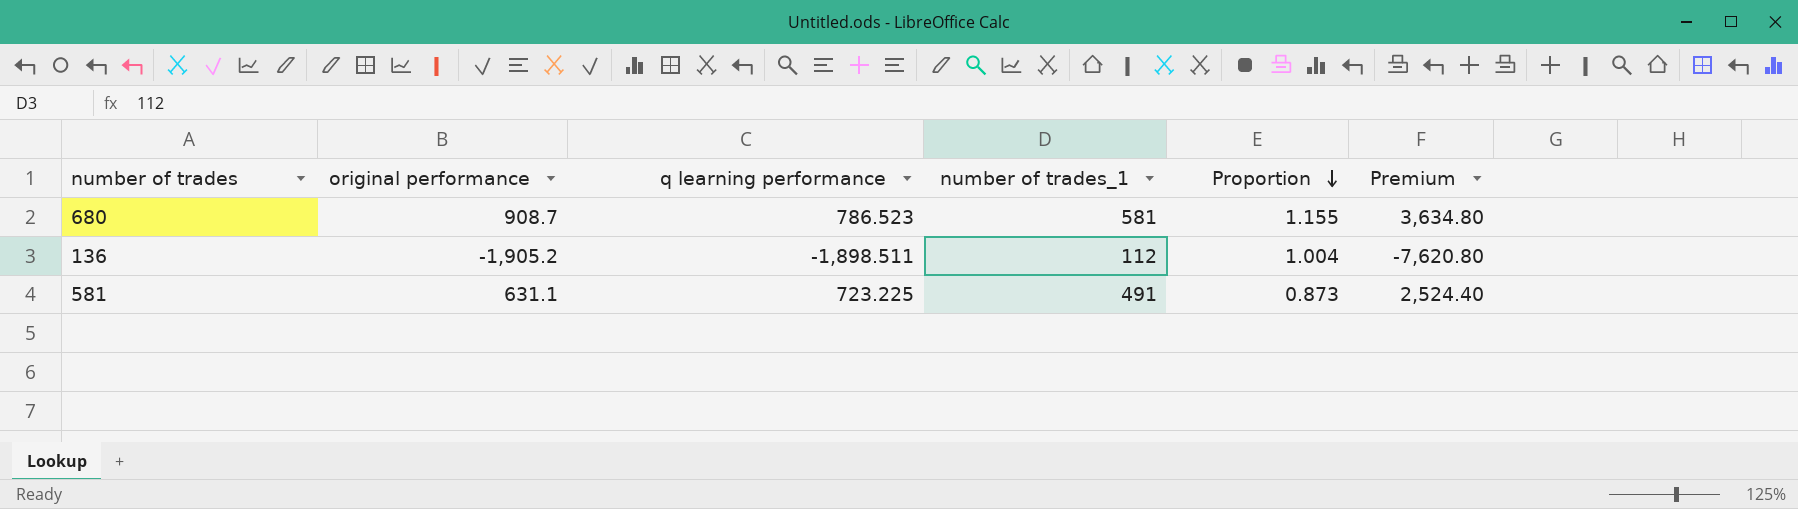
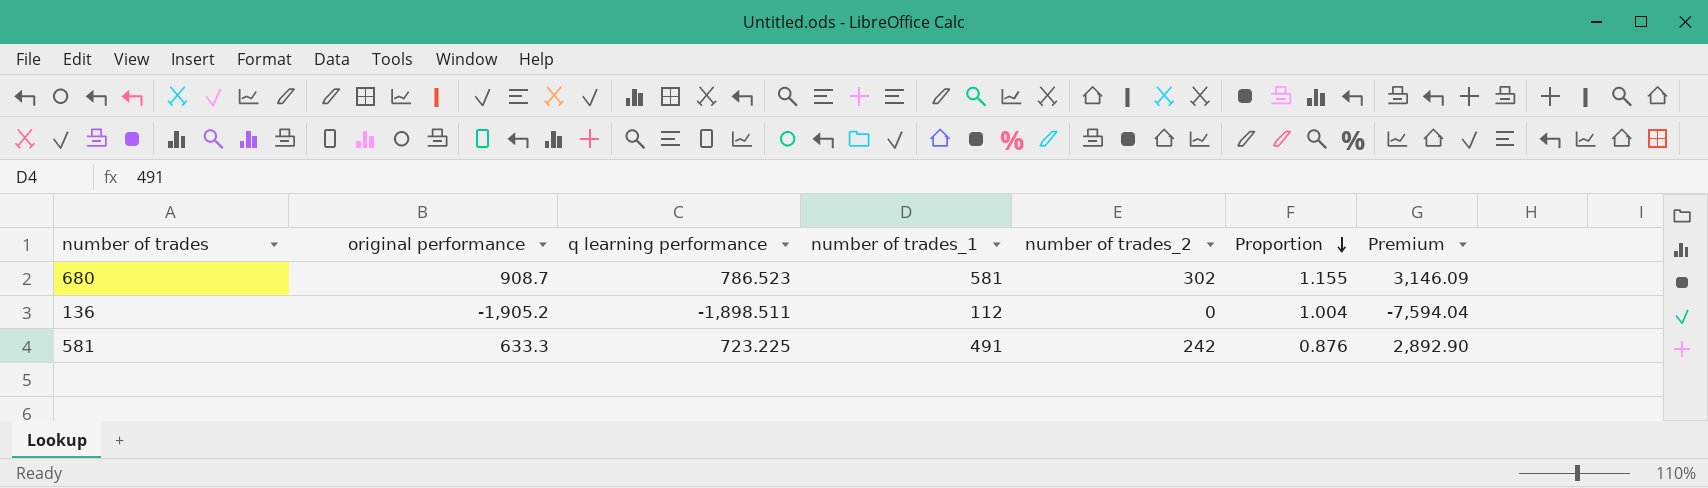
column number of trades_2 | position: none -> 5
column Premium | formula: [original performance] * 4 -> [q learning performance] * 4
581 | original performance: 631.1 -> 633.3
581 | Proportion: 0.873 -> 0.876

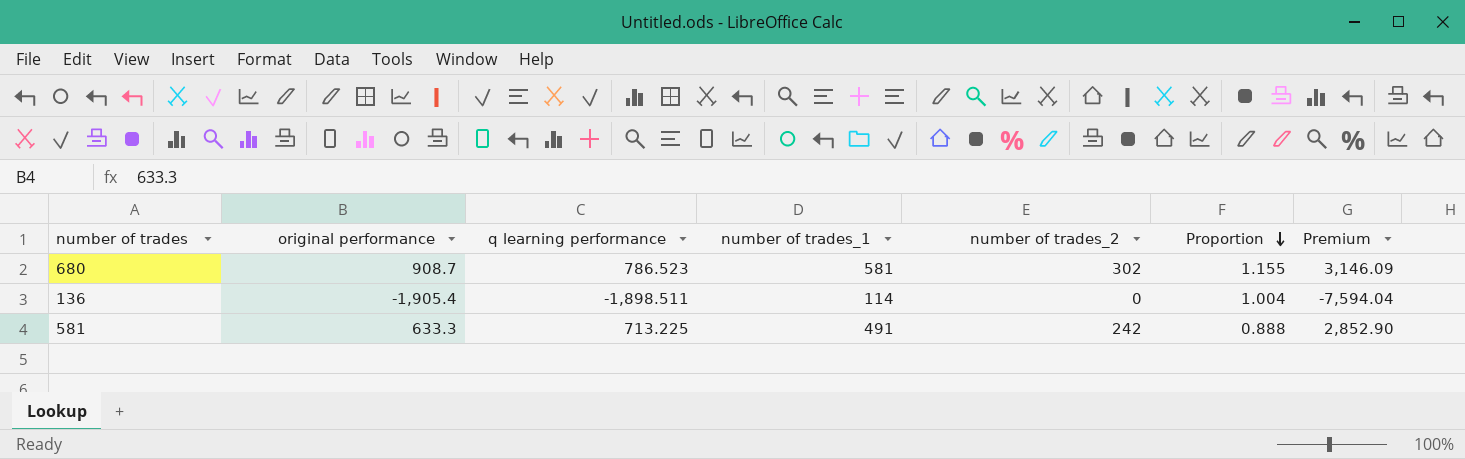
136 | original performance: -1,905.2 -> -1,905.4
136 | number of trades_1: 112 -> 114
581 | q learning performance: 723.225 -> 713.225
581 | Proportion: 0.876 -> 0.888
581 | Premium: 2,892.90 -> 2,852.90

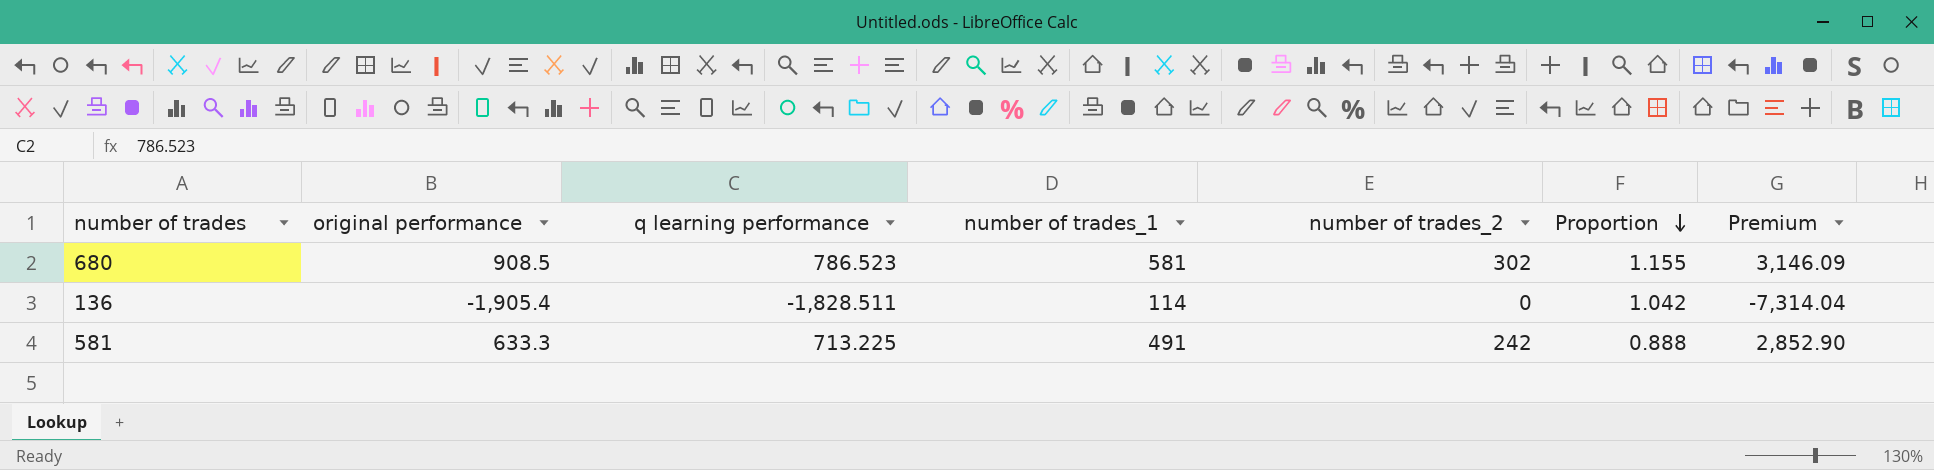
680 | original performance: 908.7 -> 908.5
136 | q learning performance: -1,898.511 -> -1,828.511
136 | Proportion: 1.004 -> 1.042
136 | Premium: -7,594.04 -> -7,314.04

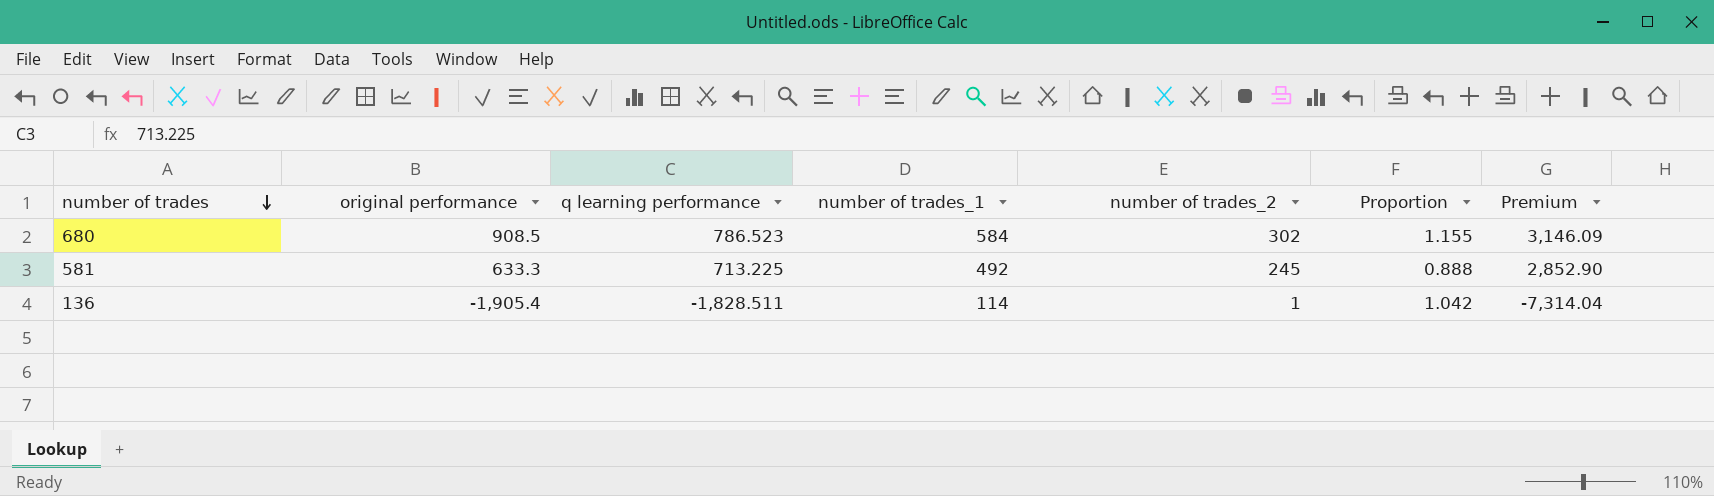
row order: Proportion descending -> number of trades descending
680 | number of trades_1: 581 -> 584
581 | number of trades_1: 491 -> 492
581 | number of trades_2: 242 -> 245
136 | number of trades_2: 0 -> 1

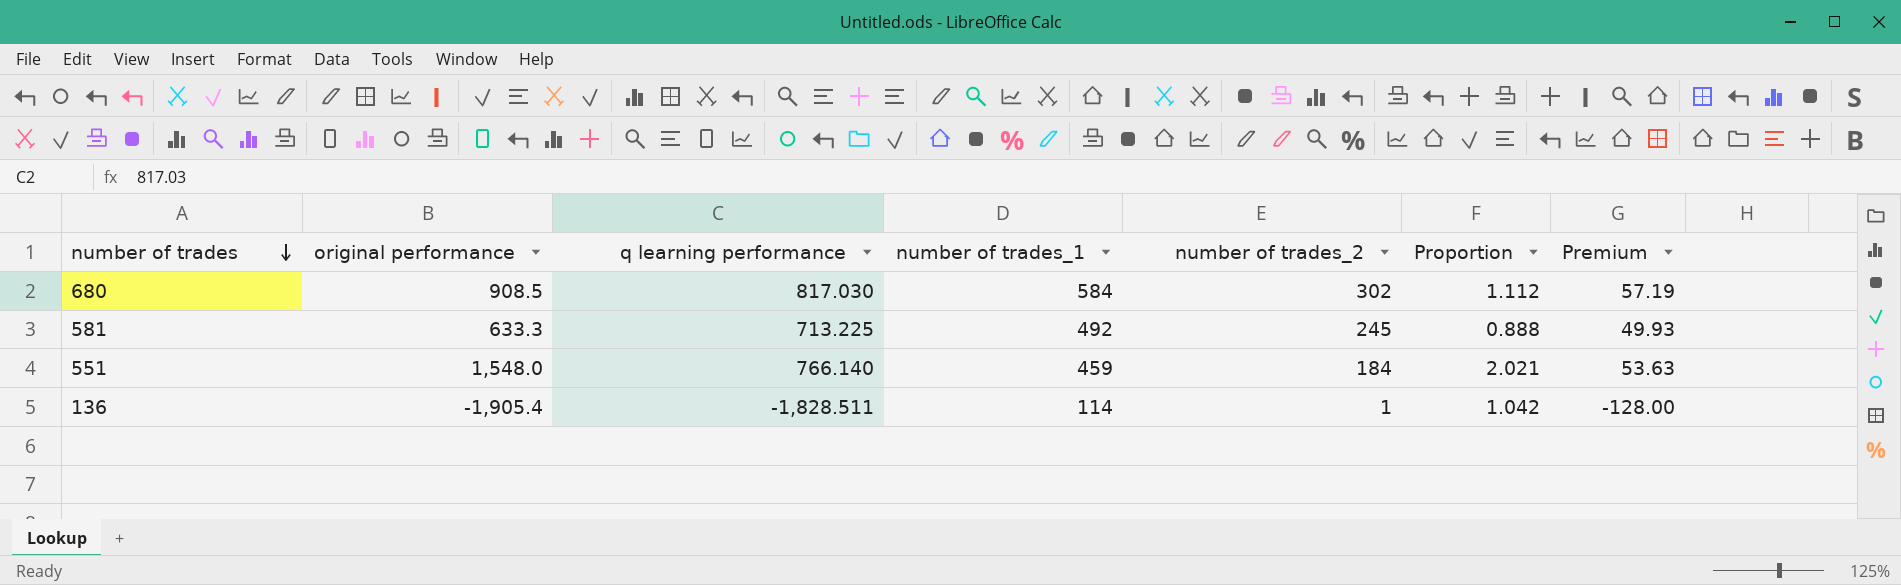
column Premium | formula: [q learning performance] * 4 -> [q learning performance] * 0.07
680 | q learning performance: 786.523 -> 817.030
680 | Proportion: 1.155 -> 1.112
row 551: none -> 1,548.0 | 766.140 | 459 | 184 | 2.021 | 53.63

